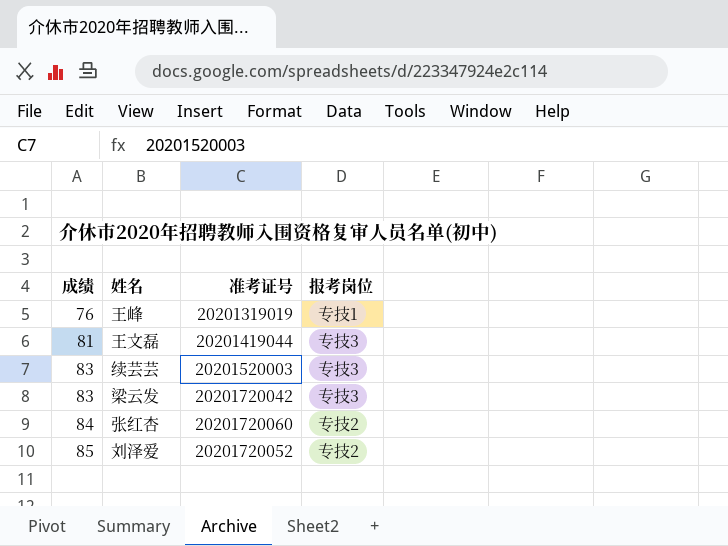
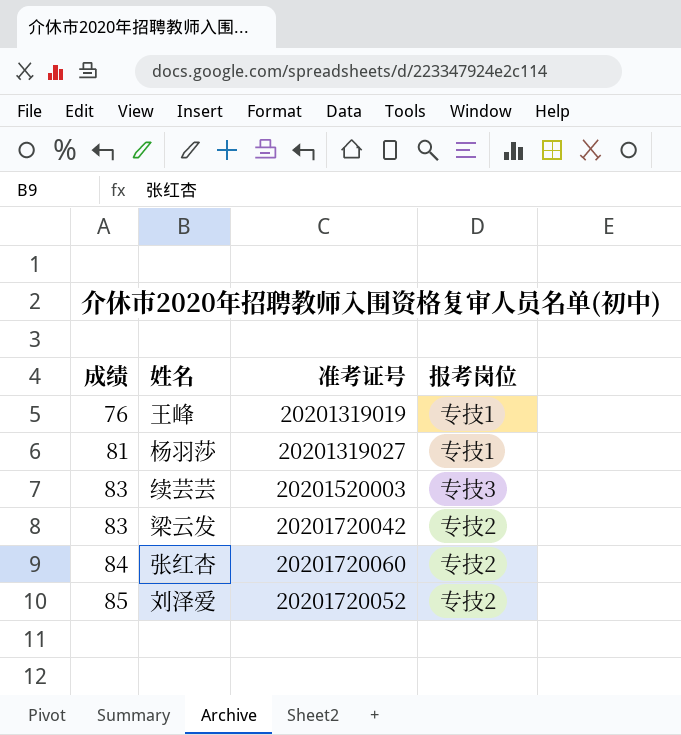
row 王文磊: 81 | 20201419044 | 专技3 -> none
row 杨羽莎: none -> 81 | 20201319027 | 专技1
梁云发 | 报考岗位: 专技3 -> 专技2

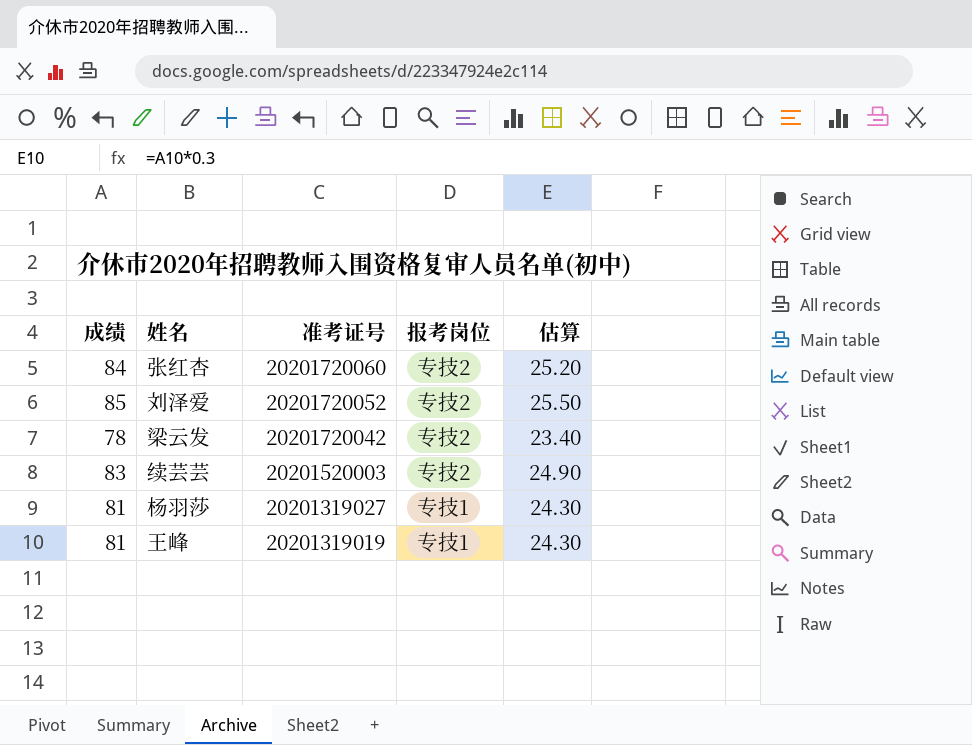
row order: 成绩 ascending -> 准考证号 descending
column 估算 | formula: none -> [成绩] * 0.3
梁云发 | 成绩: 83 -> 78
续芸芸 | 报考岗位: 专技3 -> 专技2
王峰 | 成绩: 76 -> 81

